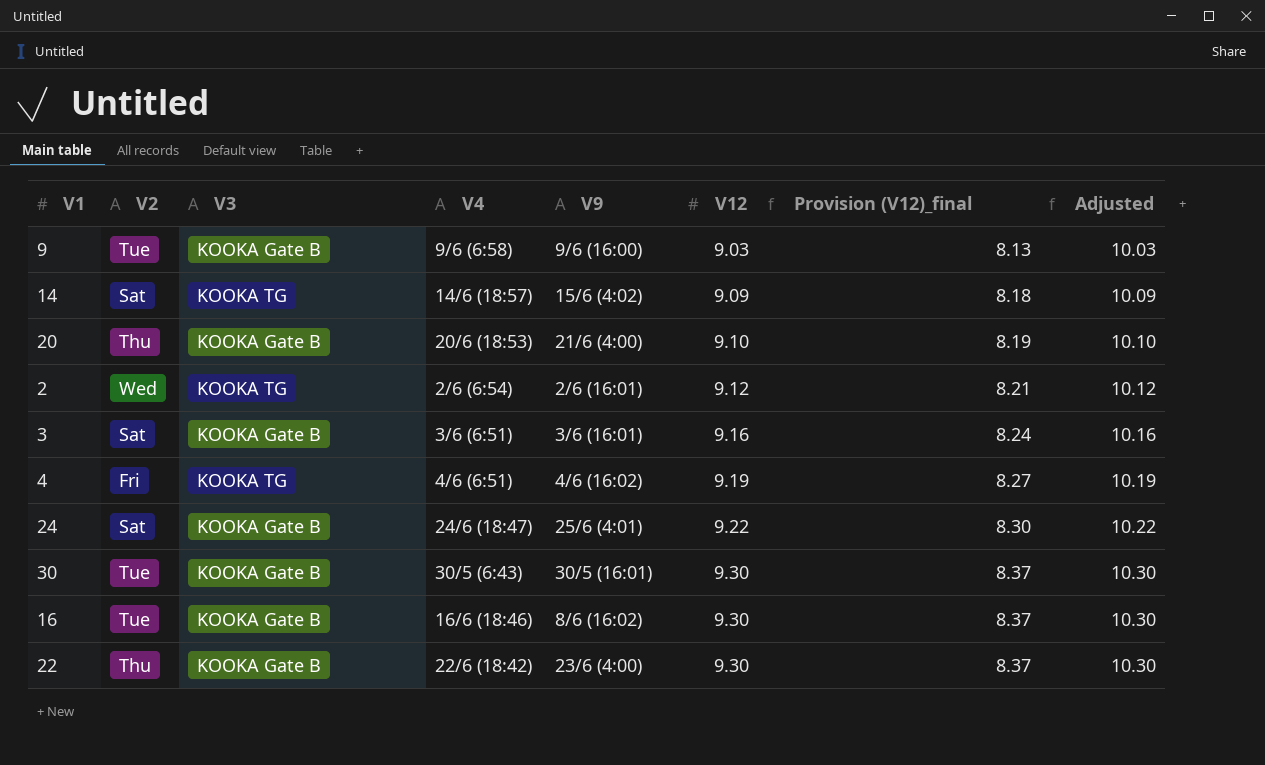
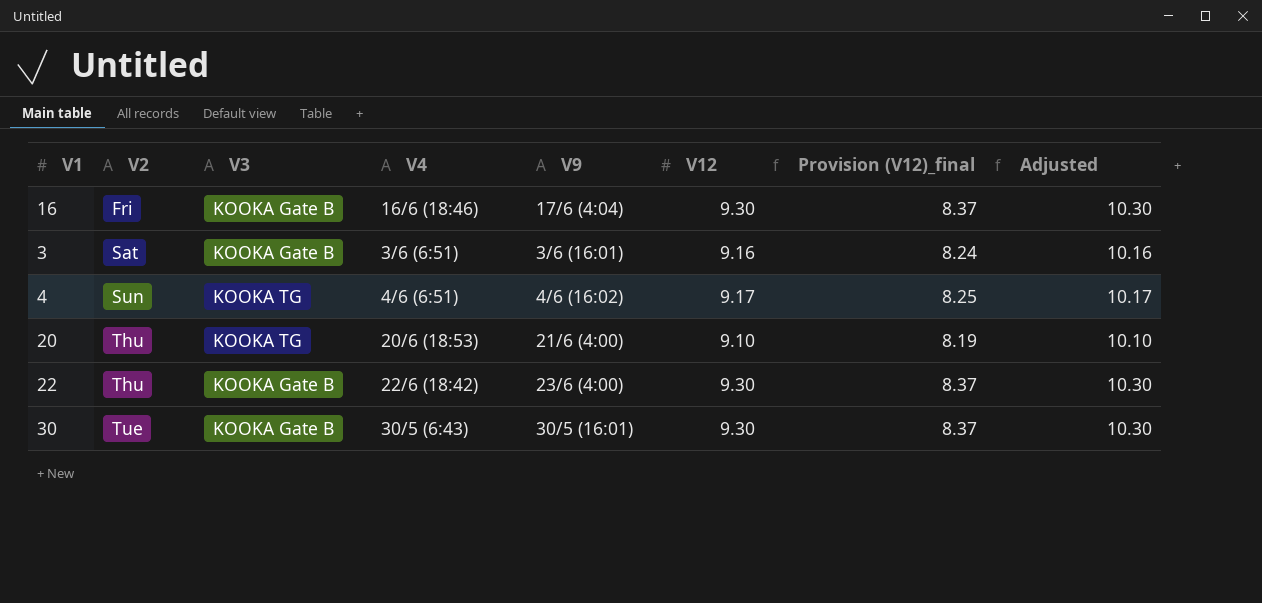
row order: V12 ascending -> V2 ascending
row 9: Tue | KOOKA Gate B | 9/6 (6:58) | 9/6 (16:00) | 9.03 | 8.13 | 10.03 -> none
row 14: Sat | KOOKA TG | 14/6 (18:57) | 15/6 (4:02) | 9.09 | 8.18 | 10.09 -> none
row 2: Wed | KOOKA TG | 2/6 (6:54) | 2/6 (16:01) | 9.12 | 8.21 | 10.12 -> none
row 24: Sat | KOOKA Gate B | 24/6 (18:47) | 25/6 (4:01) | 9.22 | 8.30 | 10.22 -> none
16 | V2: Tue -> Fri
16 | V9: 8/6 (16:02) -> 17/6 (4:04)
4 | V2: Fri -> Sun
4 | V12: 9.19 -> 9.17
4 | Provision (V12)_final: 8.27 -> 8.25
4 | Adjusted: 10.19 -> 10.17
20 | V3: KOOKA Gate B -> KOOKA TG

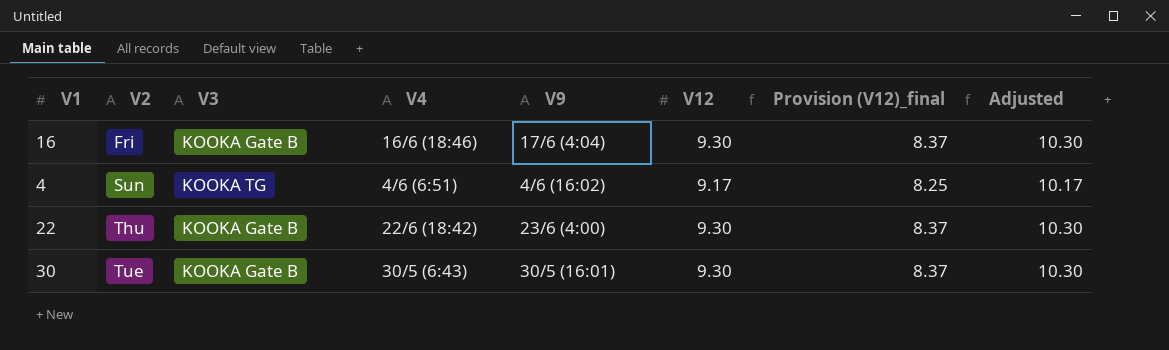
row 3: Sat | KOOKA Gate B | 3/6 (6:51) | 3/6 (16:01) | 9.16 | 8.24 | 10.16 -> none
row 20: Thu | KOOKA TG | 20/6 (18:53) | 21/6 (4:00) | 9.10 | 8.19 | 10.10 -> none

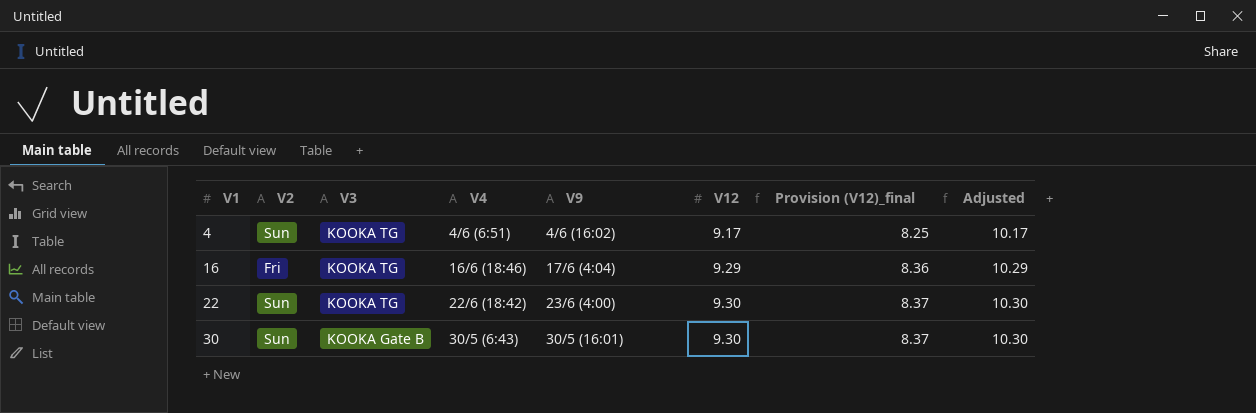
row order: V2 ascending -> V1 ascending
16 | V3: KOOKA Gate B -> KOOKA TG
16 | V12: 9.30 -> 9.29
16 | Provision (V12)_final: 8.37 -> 8.36
16 | Adjusted: 10.30 -> 10.29
22 | V2: Thu -> Sun
22 | V3: KOOKA Gate B -> KOOKA TG
30 | V2: Tue -> Sun

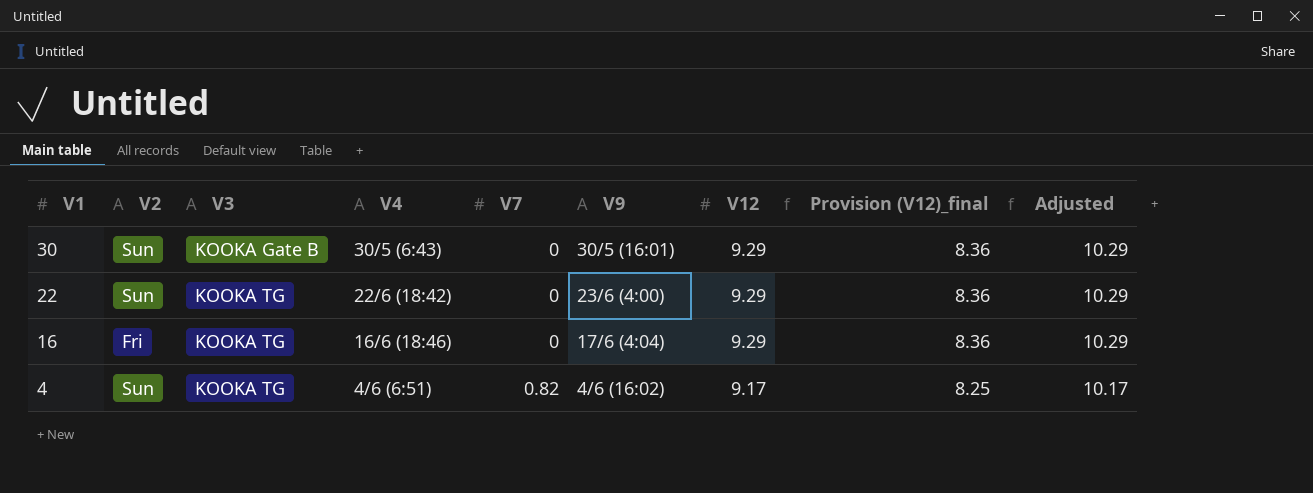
row order: V1 ascending -> V1 descending
column V7 | position: none -> 5
30 | V12: 9.30 -> 9.29
30 | Provision (V12)_final: 8.37 -> 8.36
30 | Adjusted: 10.30 -> 10.29
22 | V12: 9.30 -> 9.29
22 | Provision (V12)_final: 8.37 -> 8.36
22 | Adjusted: 10.30 -> 10.29

